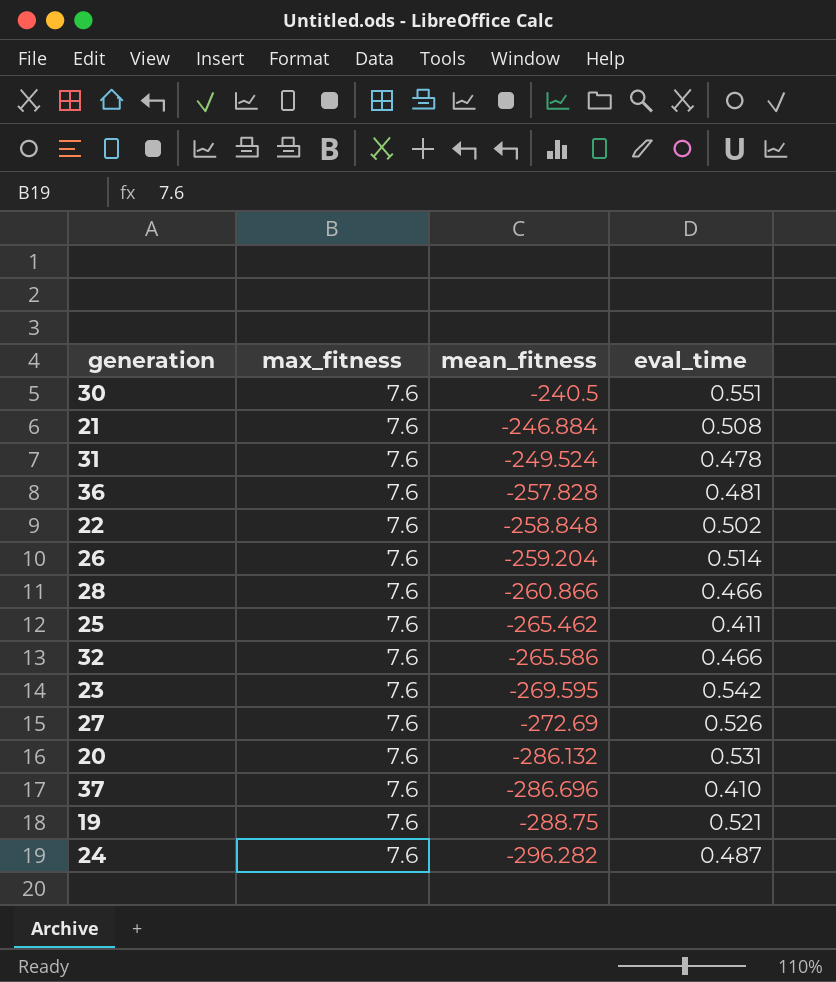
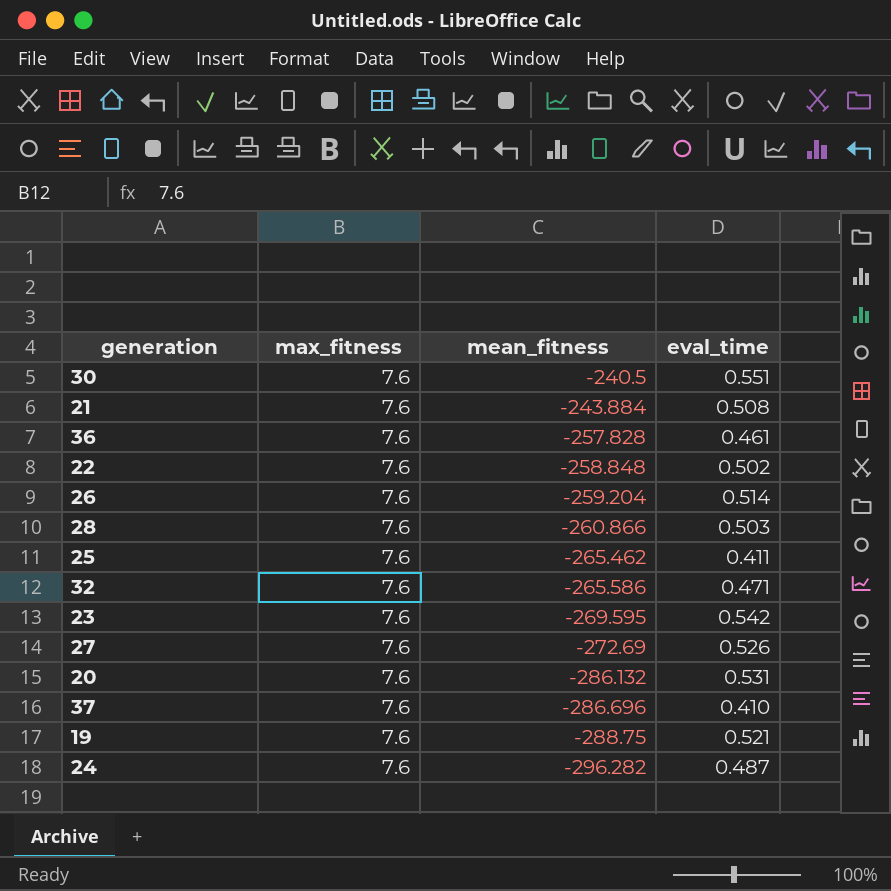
row 31: 7.6 | -249.524 | 0.478 -> none
21 | mean_fitness: -246.884 -> -243.884
36 | eval_time: 0.481 -> 0.461
28 | eval_time: 0.466 -> 0.503
32 | eval_time: 0.466 -> 0.471

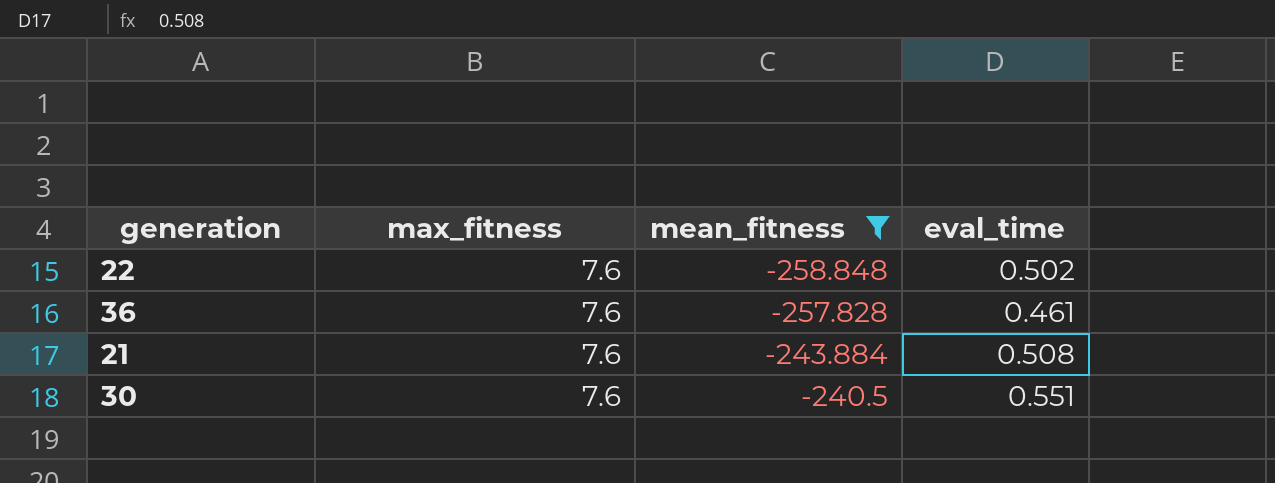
filter: none -> mean_fitness >= -258.848
row order: mean_fitness descending -> mean_fitness ascending

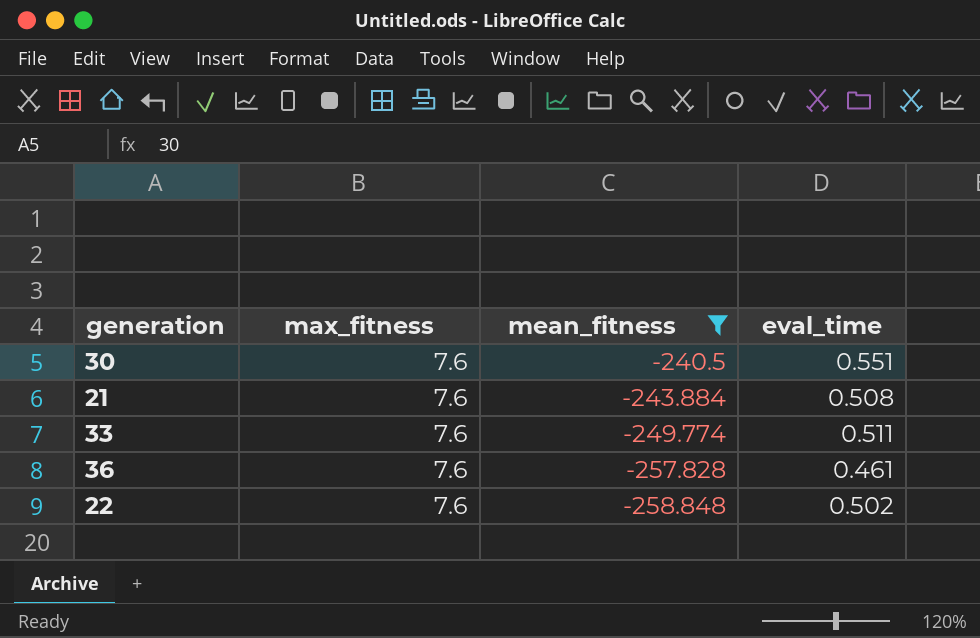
row order: mean_fitness ascending -> mean_fitness descending
row 33: none -> 7.6 | -249.774 | 0.511

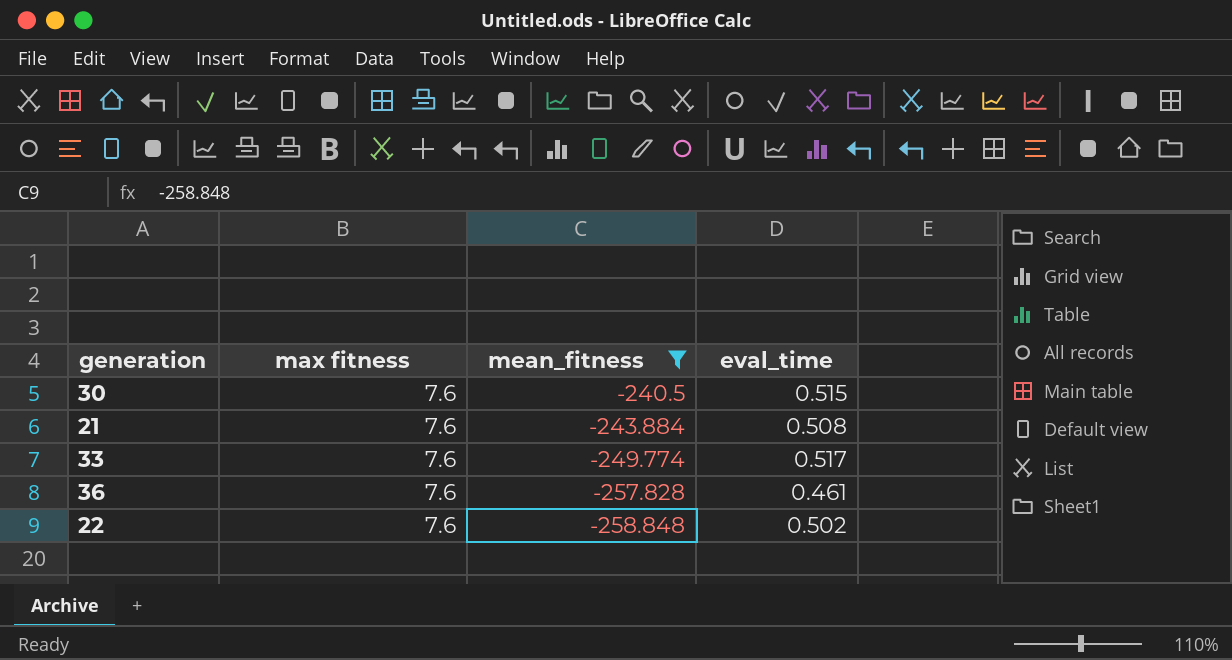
column name: max_fitness -> max fitness
30 | eval_time: 0.551 -> 0.515
33 | eval_time: 0.511 -> 0.517

